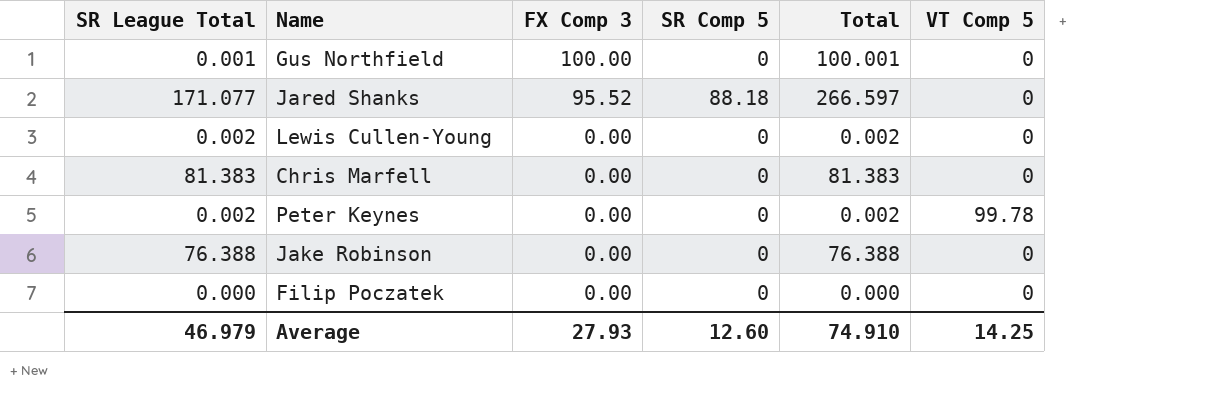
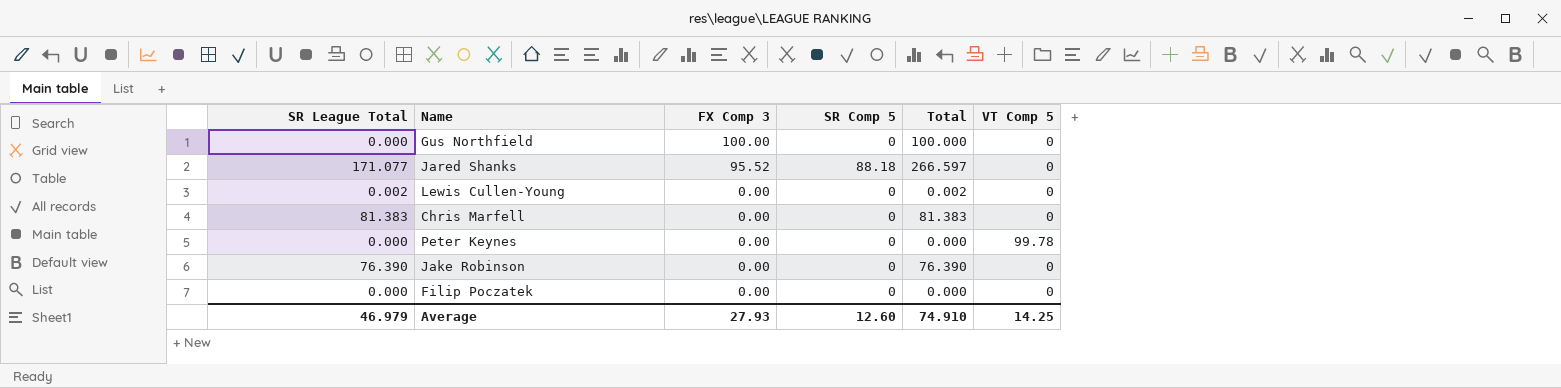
Gus Northfield | SR League Total: 0.001 -> 0.000
Gus Northfield | Total: 100.001 -> 100.000
Peter Keynes | SR League Total: 0.002 -> 0.000
Peter Keynes | Total: 0.002 -> 0.000
Jake Robinson | SR League Total: 76.388 -> 76.390
Jake Robinson | Total: 76.388 -> 76.390

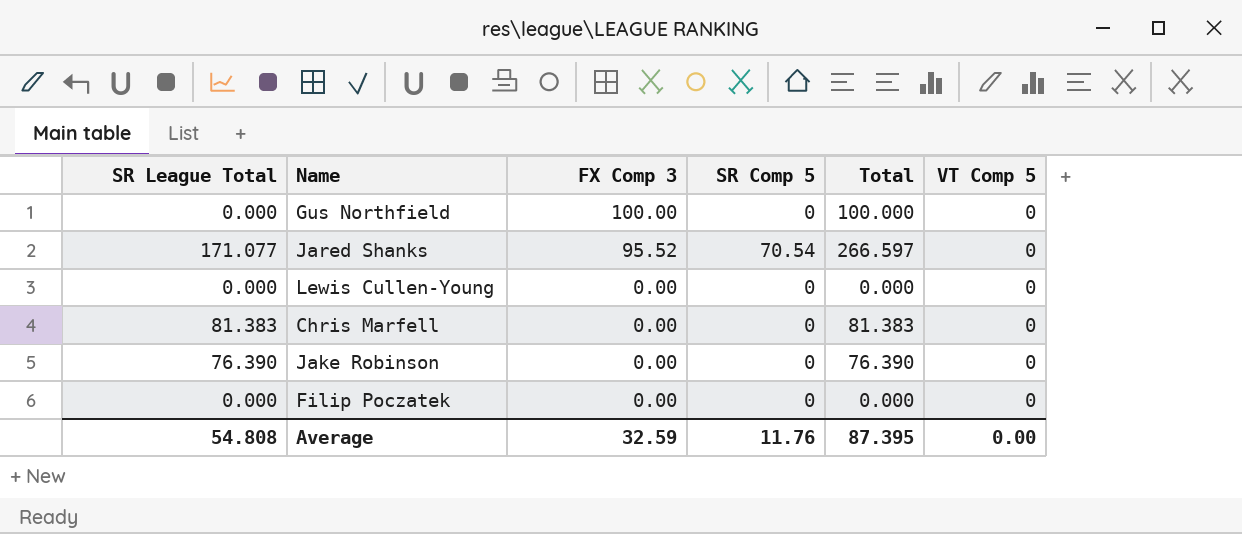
row Peter Keynes: 0.000 | 0.00 | 0 | 0.000 | 99.78 -> none
Jared Shanks | SR Comp 5: 88.18 -> 70.54
Lewis Cullen-Young | SR League Total: 0.002 -> 0.000
Lewis Cullen-Young | Total: 0.002 -> 0.000
Average | SR League Total: 46.979 -> 54.808
Average | FX Comp 3: 27.93 -> 32.59
Average | SR Comp 5: 12.60 -> 11.76
Average | Total: 74.910 -> 87.395
Average | VT Comp 5: 14.25 -> 0.00

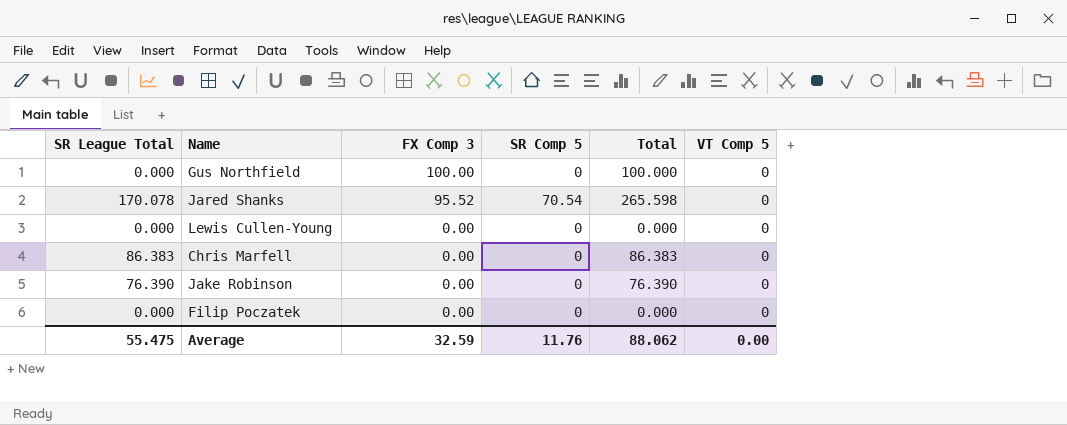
Jared Shanks | SR League Total: 171.077 -> 170.078
Jared Shanks | Total: 266.597 -> 265.598
Chris Marfell | SR League Total: 81.383 -> 86.383
Chris Marfell | Total: 81.383 -> 86.383
Average | SR League Total: 54.808 -> 55.475
Average | Total: 87.395 -> 88.062

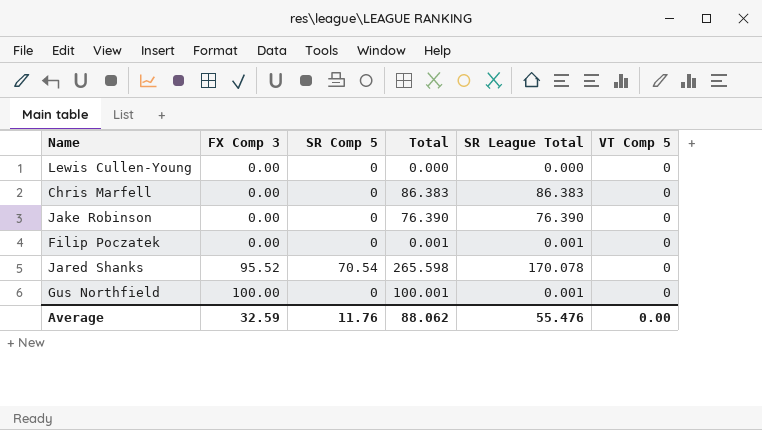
row order: FX Comp 3 descending -> FX Comp 3 ascending
column SR League Total | position: 1 -> 5
Filip Poczatek | Total: 0.000 -> 0.001
Filip Poczatek | SR League Total: 0.000 -> 0.001
Gus Northfield | Total: 100.000 -> 100.001
Gus Northfield | SR League Total: 0.000 -> 0.001
Average | SR League Total: 55.475 -> 55.476

